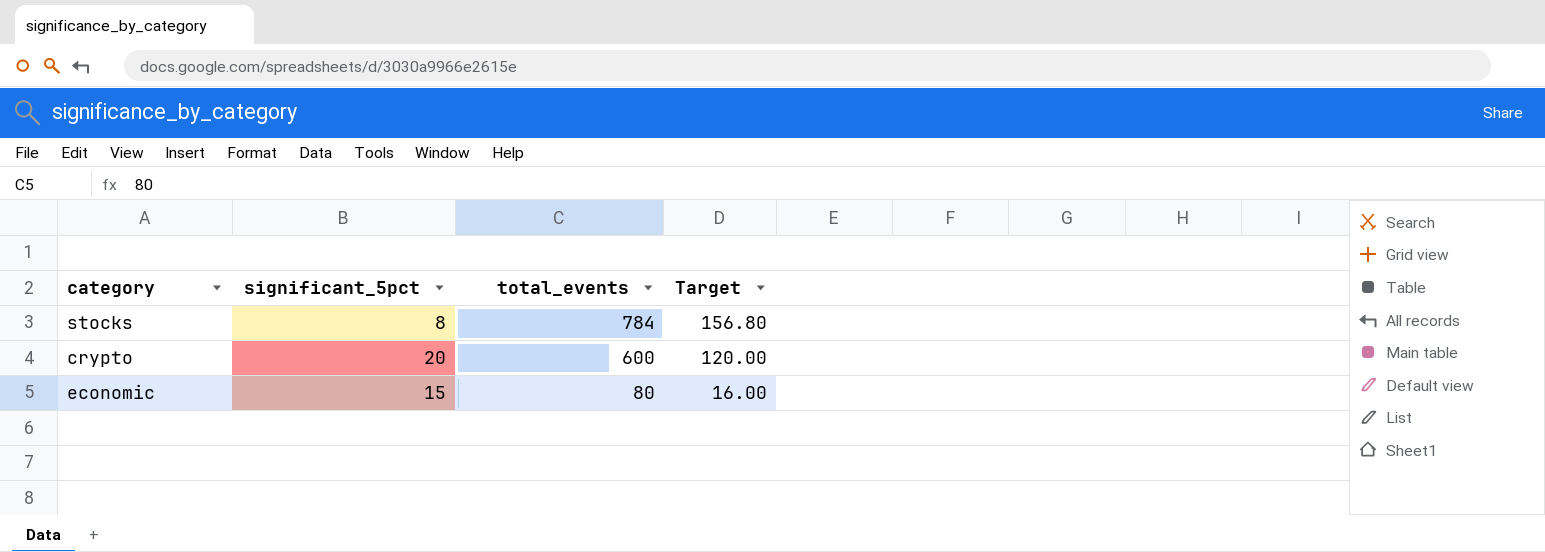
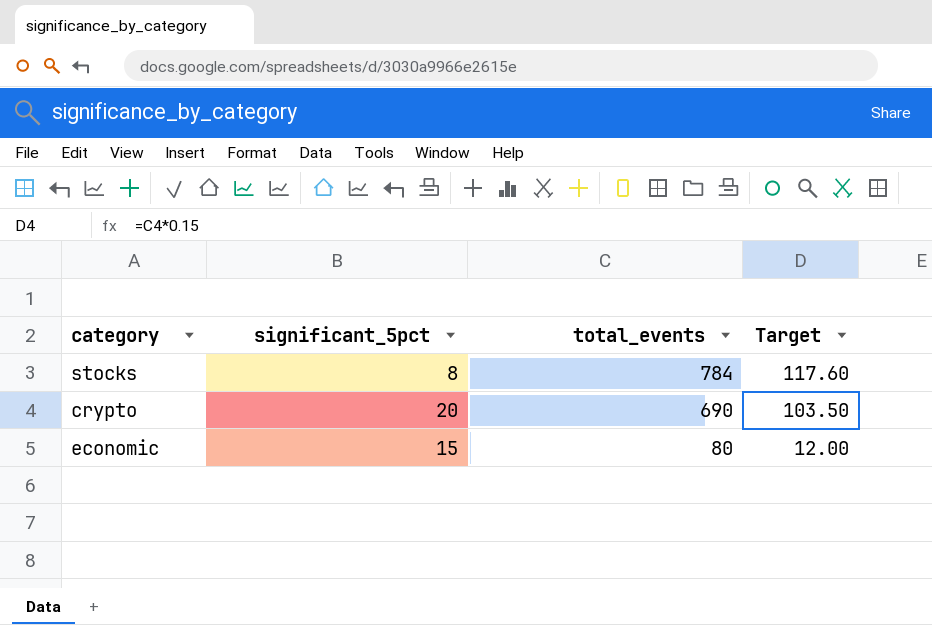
column Target | formula: [total_events] * 0.2 -> [total_events] * 0.15
crypto | total_events: 600 -> 690

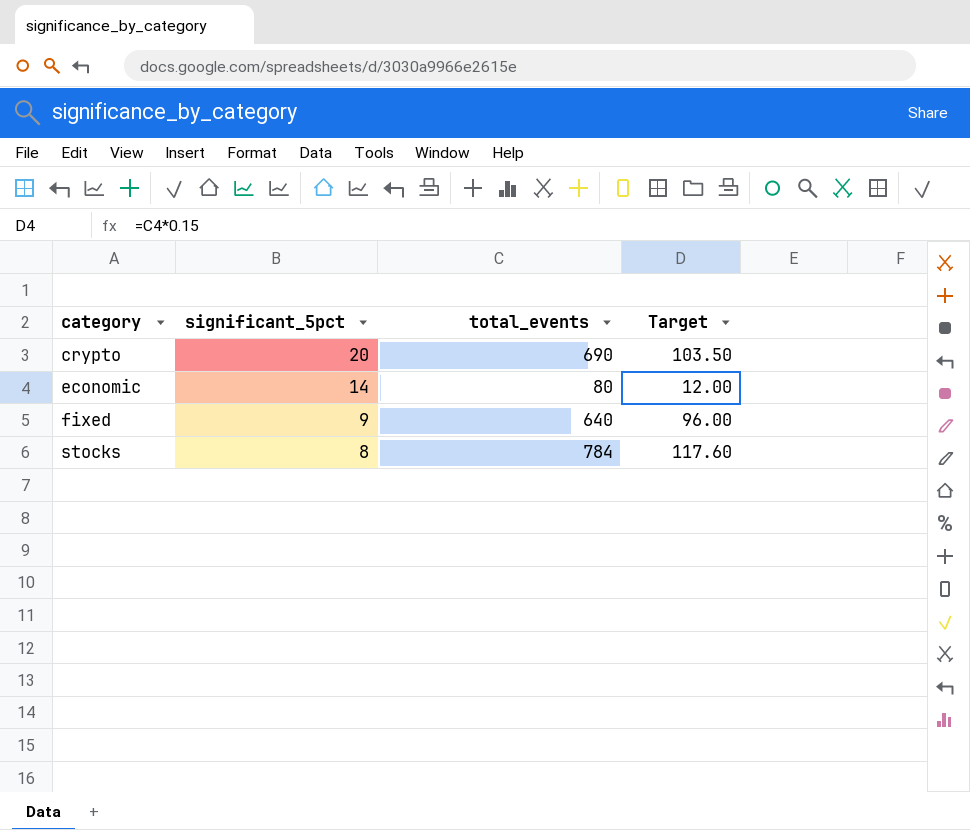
row order: total_events descending -> category ascending
economic | significant_5pct: 15 -> 14
row fixed: none -> 9 | 640 | 96.00

